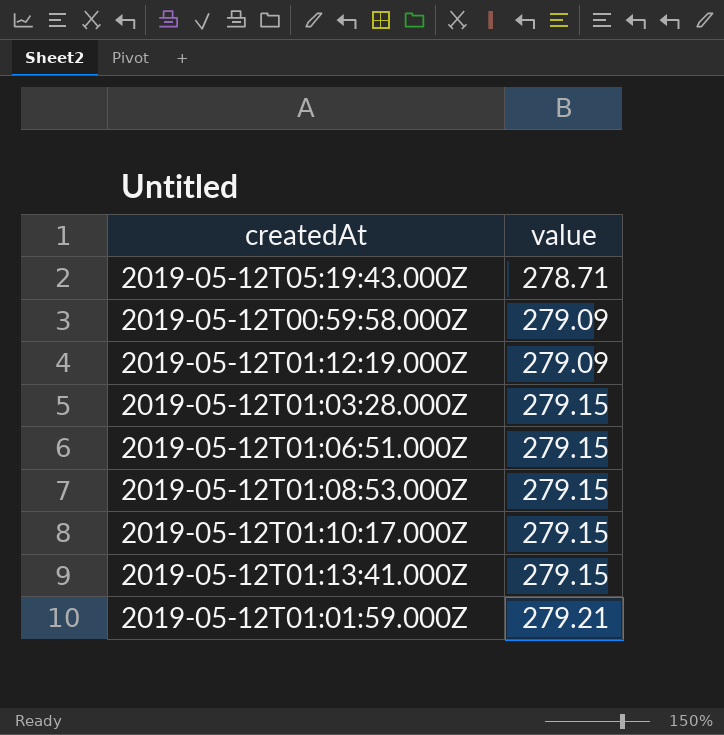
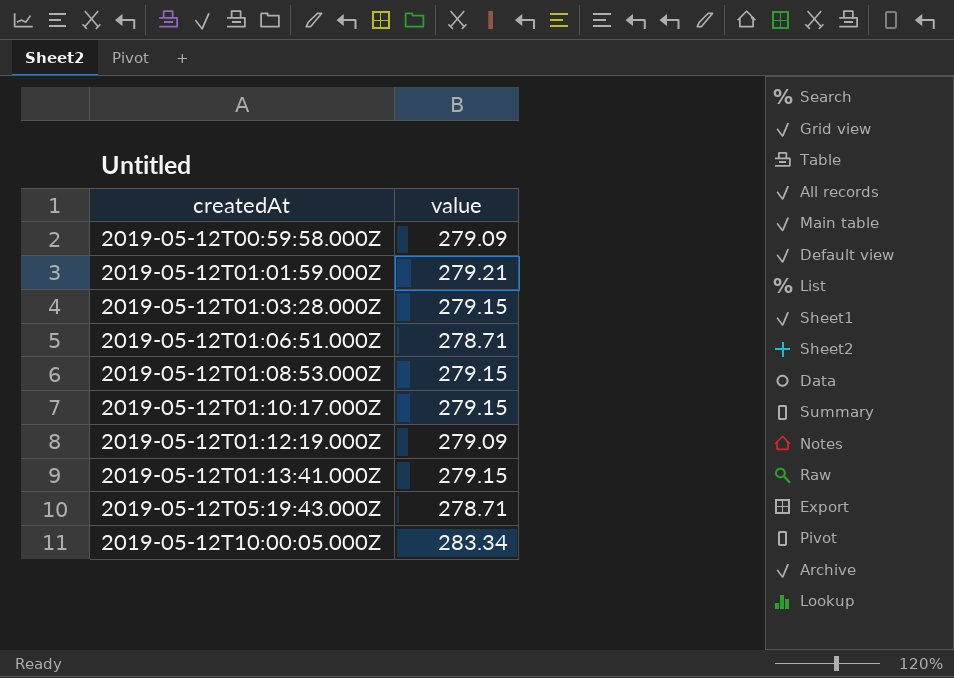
row order: value ascending -> createdAt ascending
2019-05-12T01:06:51.000Z | value: 279.15 -> 278.71
row 2019-05-12T10:00:05.000Z: none -> 283.34

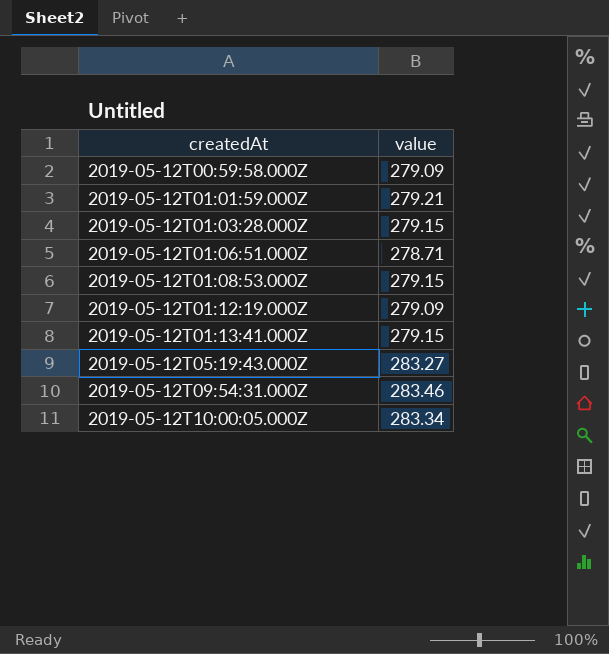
row 2019-05-12T01:10:17.000Z: 279.15 -> none
2019-05-12T05:19:43.000Z | value: 278.71 -> 283.27
row 2019-05-12T09:54:31.000Z: none -> 283.46

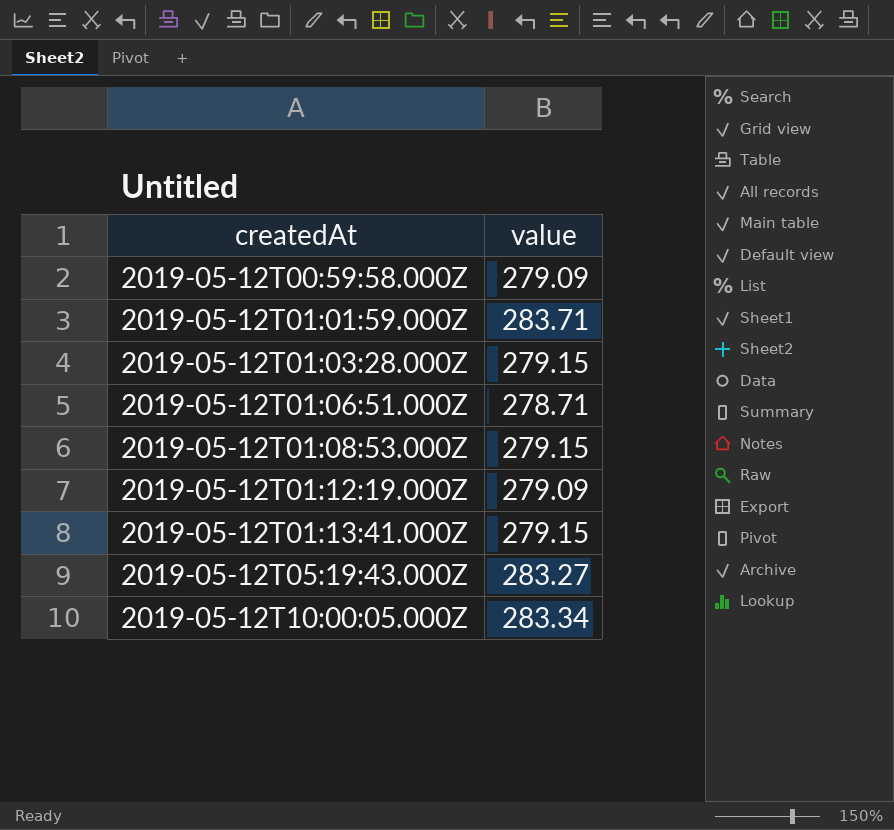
row 2019-05-12T09:54:31.000Z: 283.46 -> none
2019-05-12T01:01:59.000Z | value: 279.21 -> 283.71

